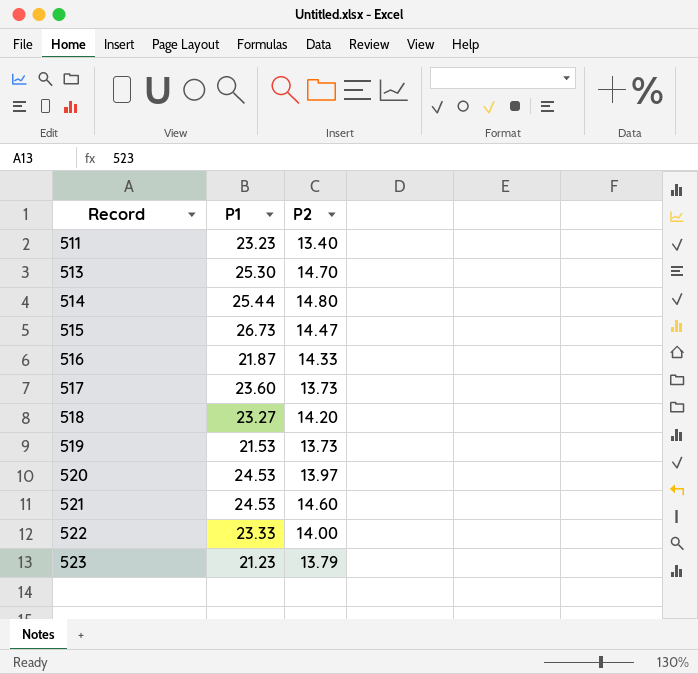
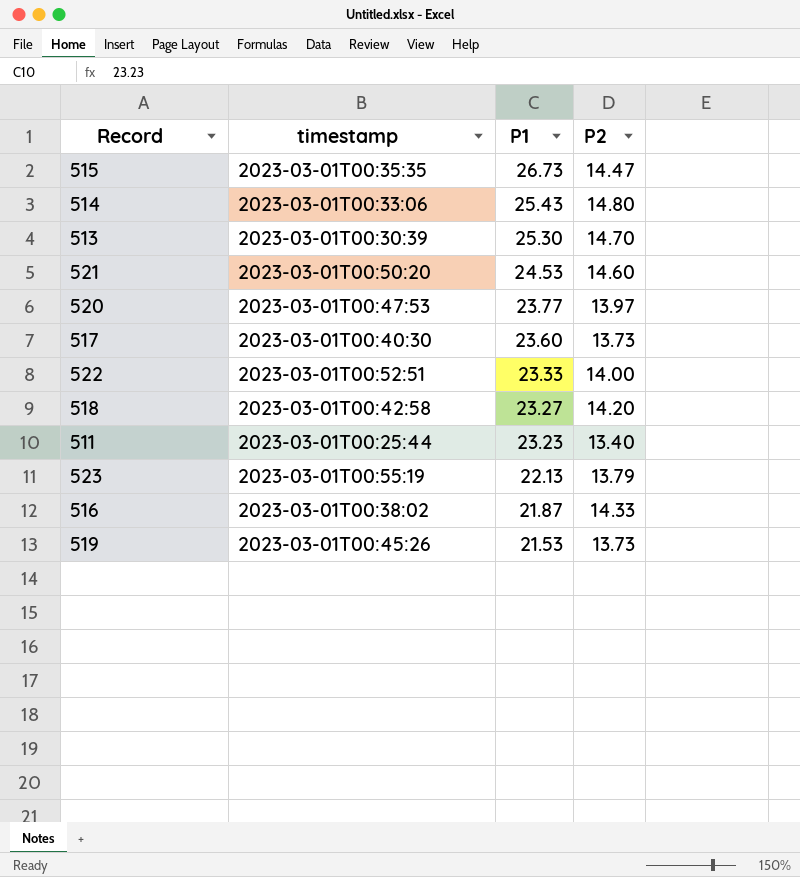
row order: Record ascending -> P1 descending
column timestamp | position: none -> 2
514 | P1: 25.44 -> 25.43
520 | P1: 24.53 -> 23.77
523 | P1: 21.23 -> 22.13

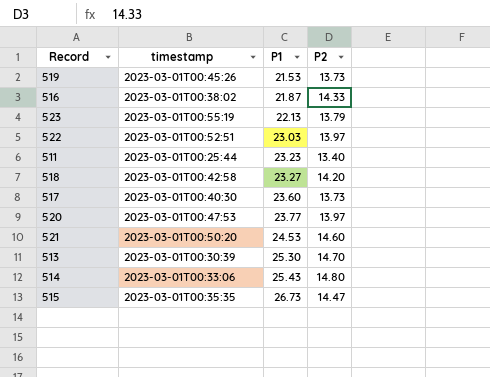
row order: P1 descending -> P1 ascending
522 | P1: 23.33 -> 23.03
522 | P2: 14.00 -> 13.97

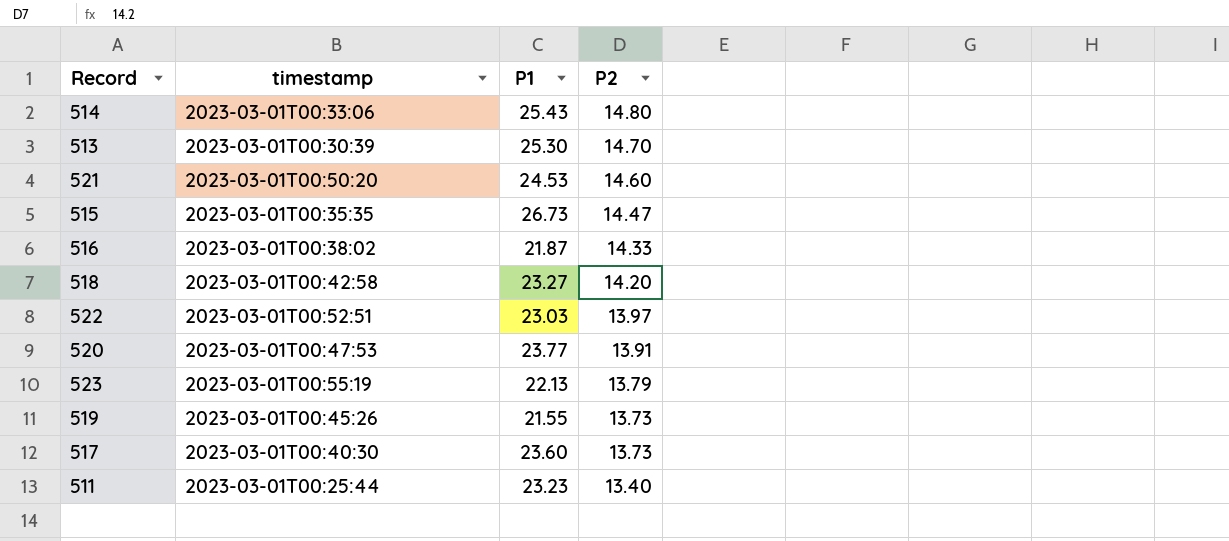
row order: P1 ascending -> P2 descending
520 | P2: 13.97 -> 13.91
519 | P1: 21.53 -> 21.55

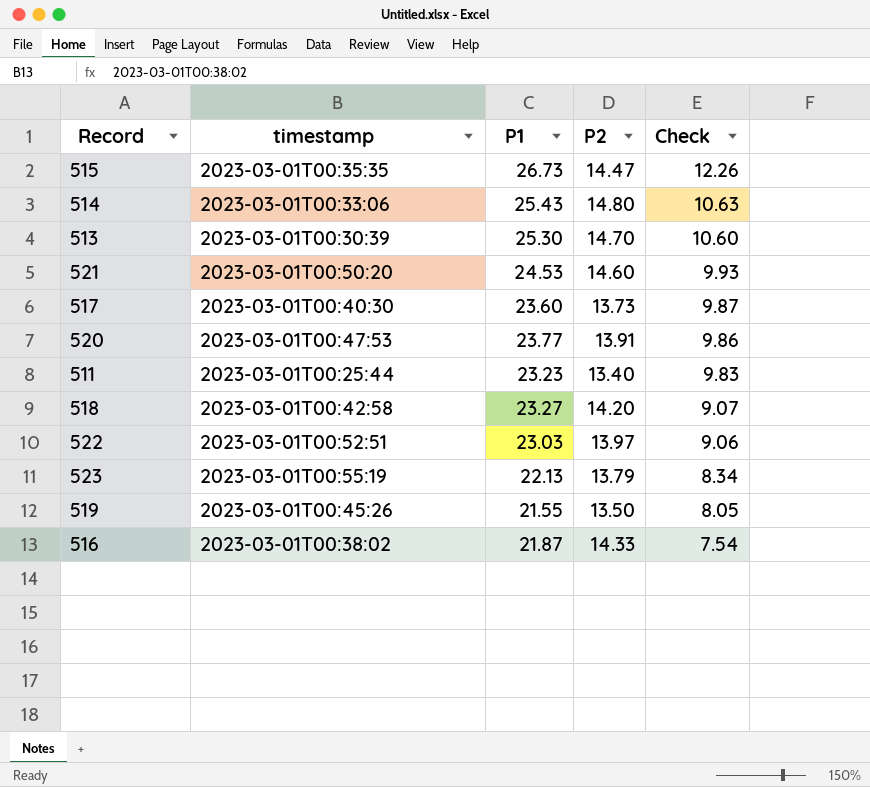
row order: P2 descending -> Check descending
column Check | formula: none -> [P1] - [P2]
519 | P2: 13.73 -> 13.50

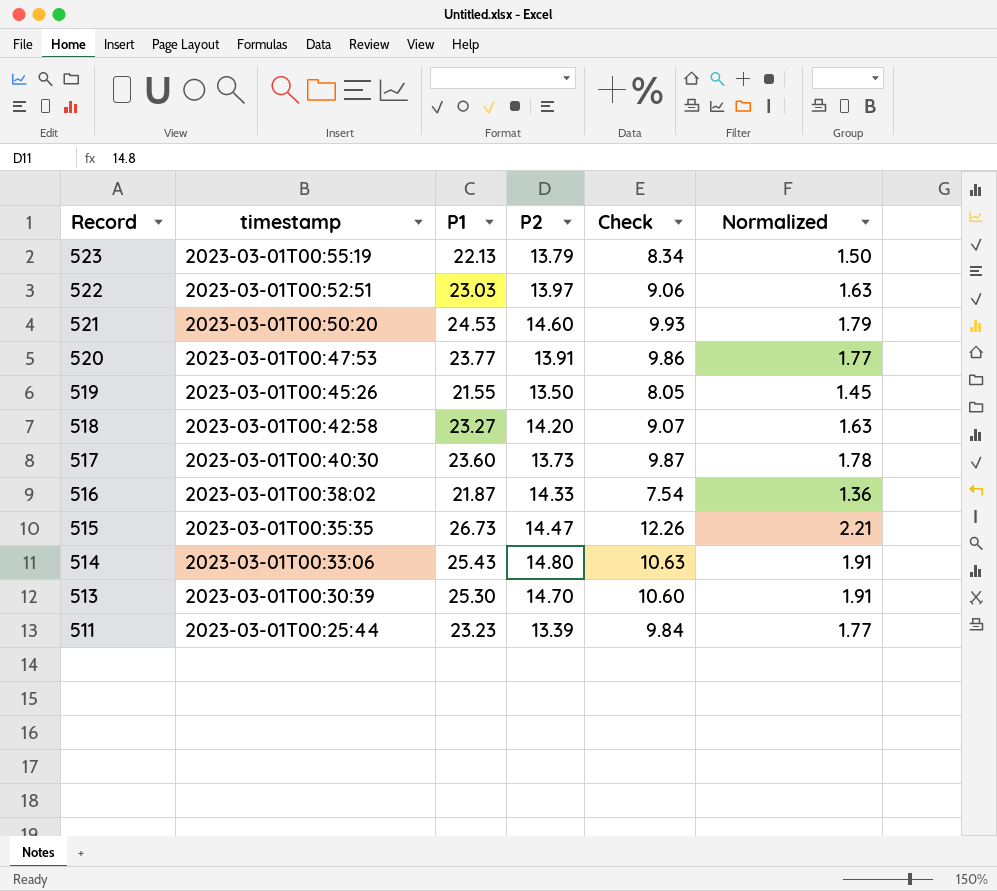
row order: Check descending -> Record descending
column Normalized | formula: none -> [Check] * 0.18
511 | P2: 13.40 -> 13.39
511 | Check: 9.83 -> 9.84

